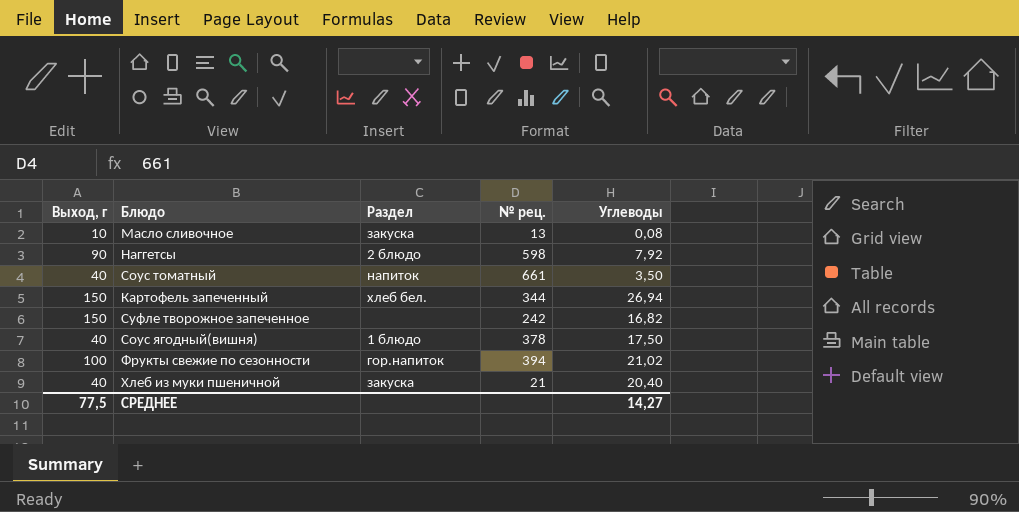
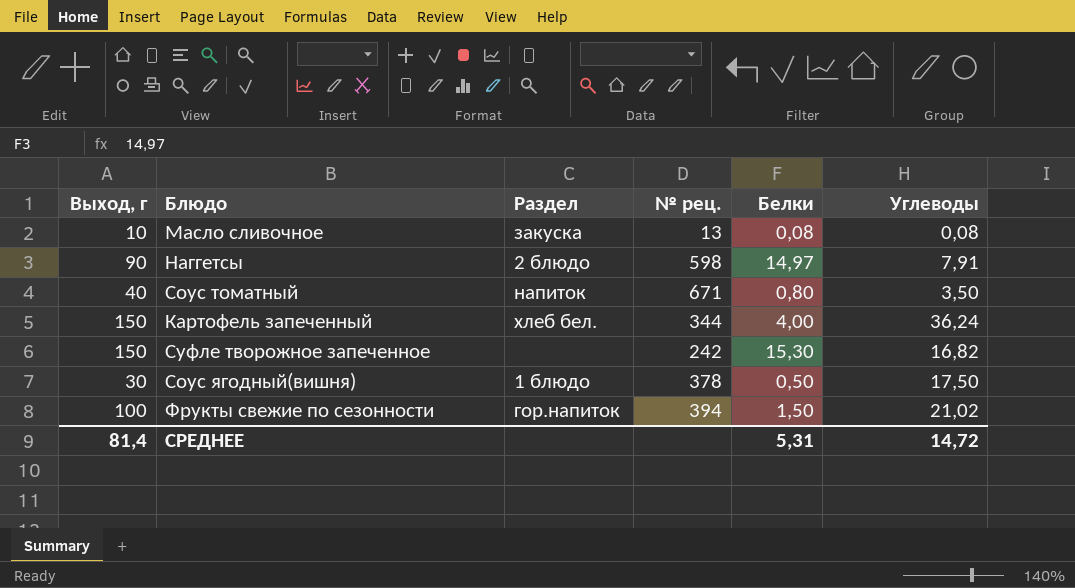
column Белки | position: none -> 5
row Хлеб из муки пшеничной: 40 | закуска | 21 | 20,40 -> none
Наггетсы | Углеводы: 7,92 -> 7,91
Соус томатный | № рец.: 661 -> 671
Картофель запеченный | Углеводы: 26,94 -> 36,24
Соус ягодный(вишня) | Выход, г: 40 -> 30
СРЕДНЕЕ | Выход, г: 77,5 -> 81,4
СРЕДНЕЕ | Углеводы: 14,27 -> 14,72

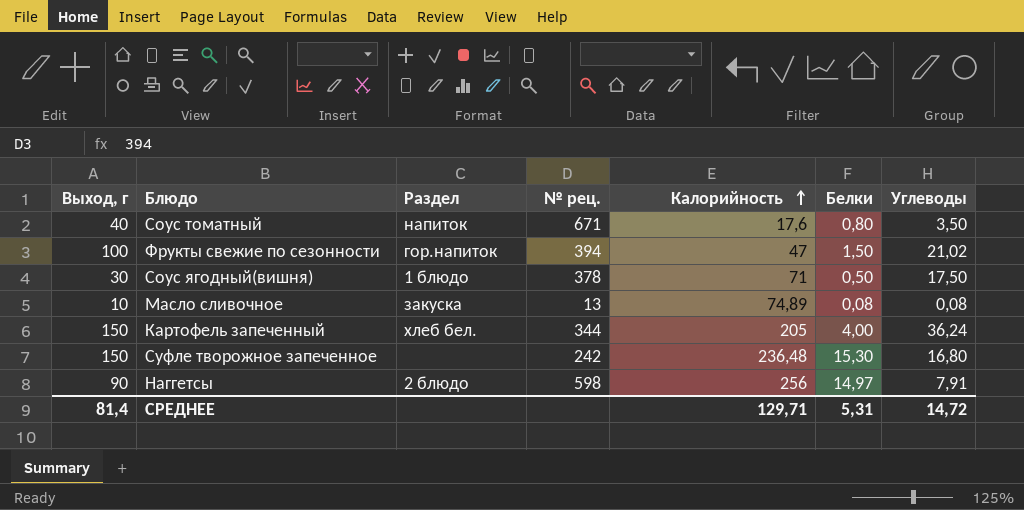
row order: none -> Калорийность ascending
column Калорийность | position: none -> 5
Суфле творожное запеченное | Углеводы: 16,82 -> 16,80

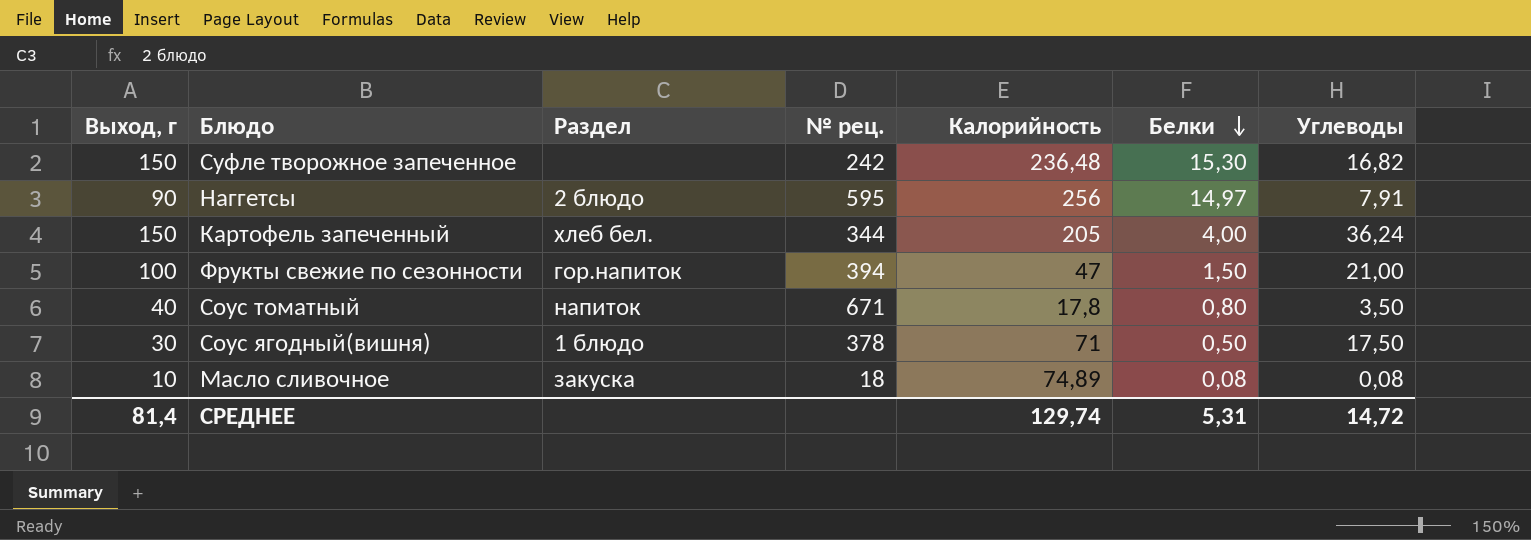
row order: Калорийность ascending -> Белки descending
Суфле творожное запеченное | Углеводы: 16,80 -> 16,82
Наггетсы | № рец.: 598 -> 595
Фрукты свежие по сезонности | Углеводы: 21,02 -> 21,00
Соус томатный | Калорийность: 17,6 -> 17,8
Масло сливочное | № рец.: 13 -> 18
СРЕДНЕЕ | Калорийность: 129,71 -> 129,74

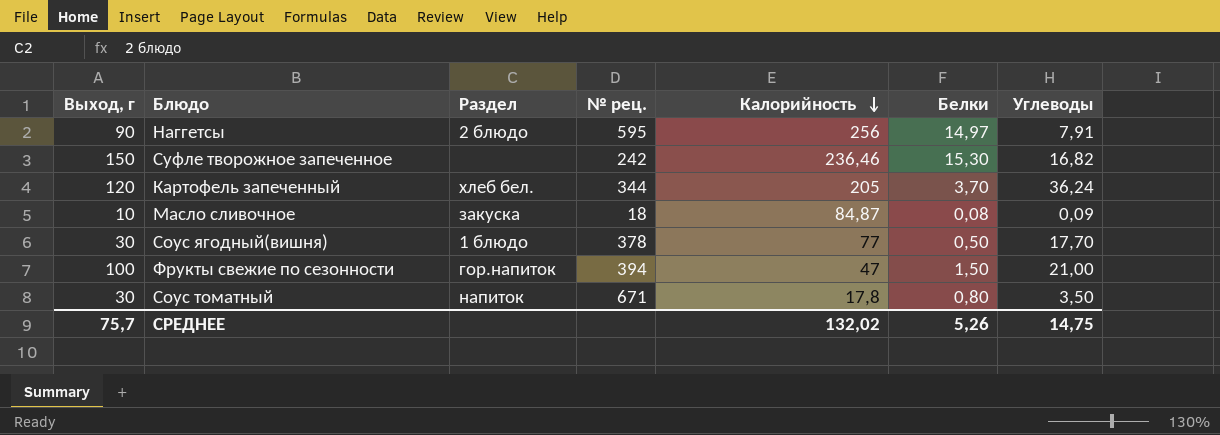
row order: Белки descending -> Калорийность descending
Суфле творожное запеченное | Калорийность: 236,48 -> 236,46
Картофель запеченный | Выход, г: 150 -> 120
Картофель запеченный | Белки: 4,00 -> 3,70
Масло сливочное | Калорийность: 74,89 -> 84,87
Масло сливочное | Углеводы: 0,08 -> 0,09
Соус ягодный(вишня) | Калорийность: 71 -> 77
Соус ягодный(вишня) | Углеводы: 17,50 -> 17,70
Соус томатный | Выход, г: 40 -> 30
СРЕДНЕЕ | Выход, г: 81,4 -> 75,7
СРЕДНЕЕ | Калорийность: 129,74 -> 132,02
СРЕДНЕЕ | Белки: 5,31 -> 5,26
СРЕДНЕЕ | Углеводы: 14,72 -> 14,75

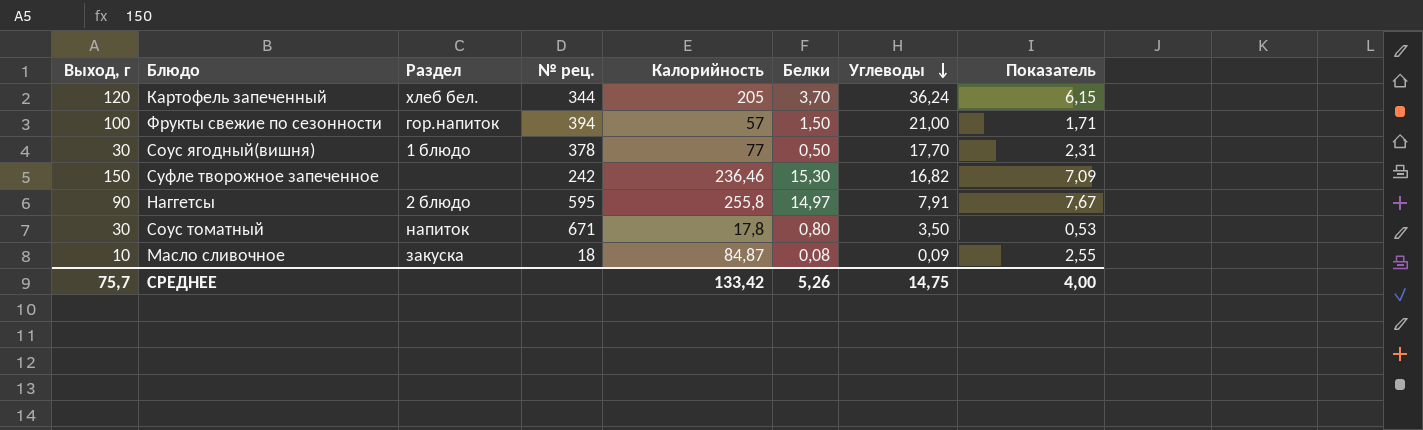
row order: Калорийность descending -> Углеводы descending
column Показатель | formula: none -> [Калорийность] * 0,03
Фрукты свежие по сезонности | Калорийность: 47 -> 57
Наггетсы | Калорийность: 256 -> 255,8
СРЕДНЕЕ | Калорийность: 132,02 -> 133,42

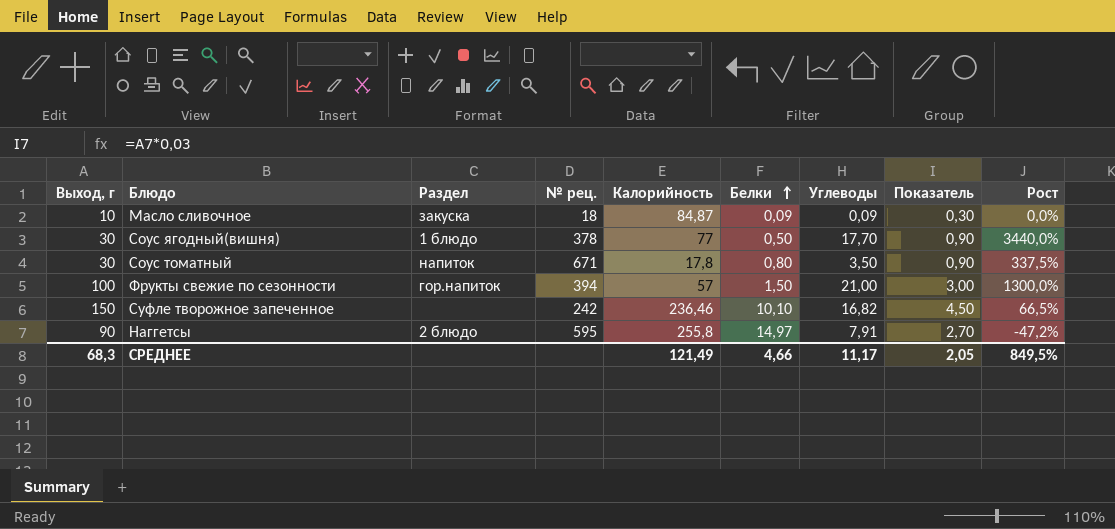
row order: Углеводы descending -> Белки ascending
column Показатель | formula: [Калорийность] * 0,03 -> [Выход, г] * 0,03
column Рост | formula: none -> ([Углеводы] - [Белки]) / [Белки]
row Картофель запеченный: 120 | хлеб бел. | 344 | 205 | 3,70 | 36,24 | 6,15 -> none
Масло сливочное | Белки: 0,08 -> 0,09
Суфле творожное запеченное | Белки: 15,30 -> 10,10
СРЕДНЕЕ | Выход, г: 75,7 -> 68,3
СРЕДНЕЕ | Калорийность: 133,42 -> 121,49
СРЕДНЕЕ | Белки: 5,26 -> 4,66
СРЕДНЕЕ | Углеводы: 14,75 -> 11,17
СРЕДНЕЕ | Показатель: 4,00 -> 2,05

